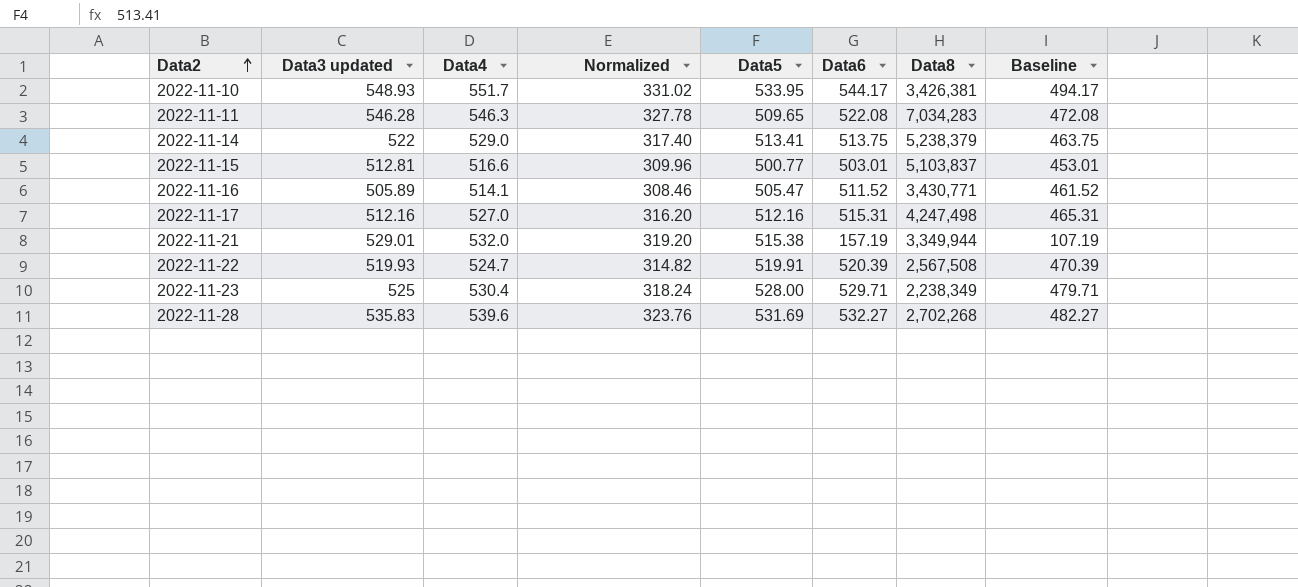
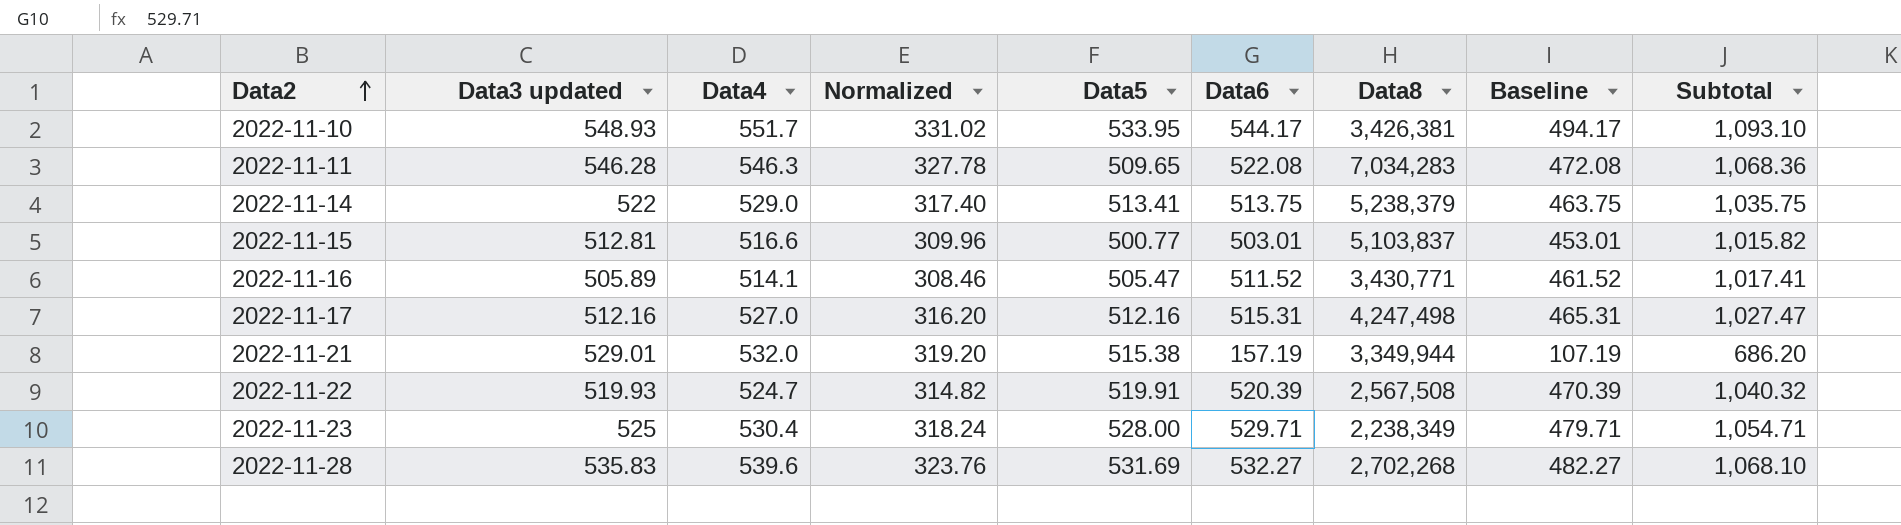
column Subtotal | formula: none -> [Data3 updated] + [Data6]

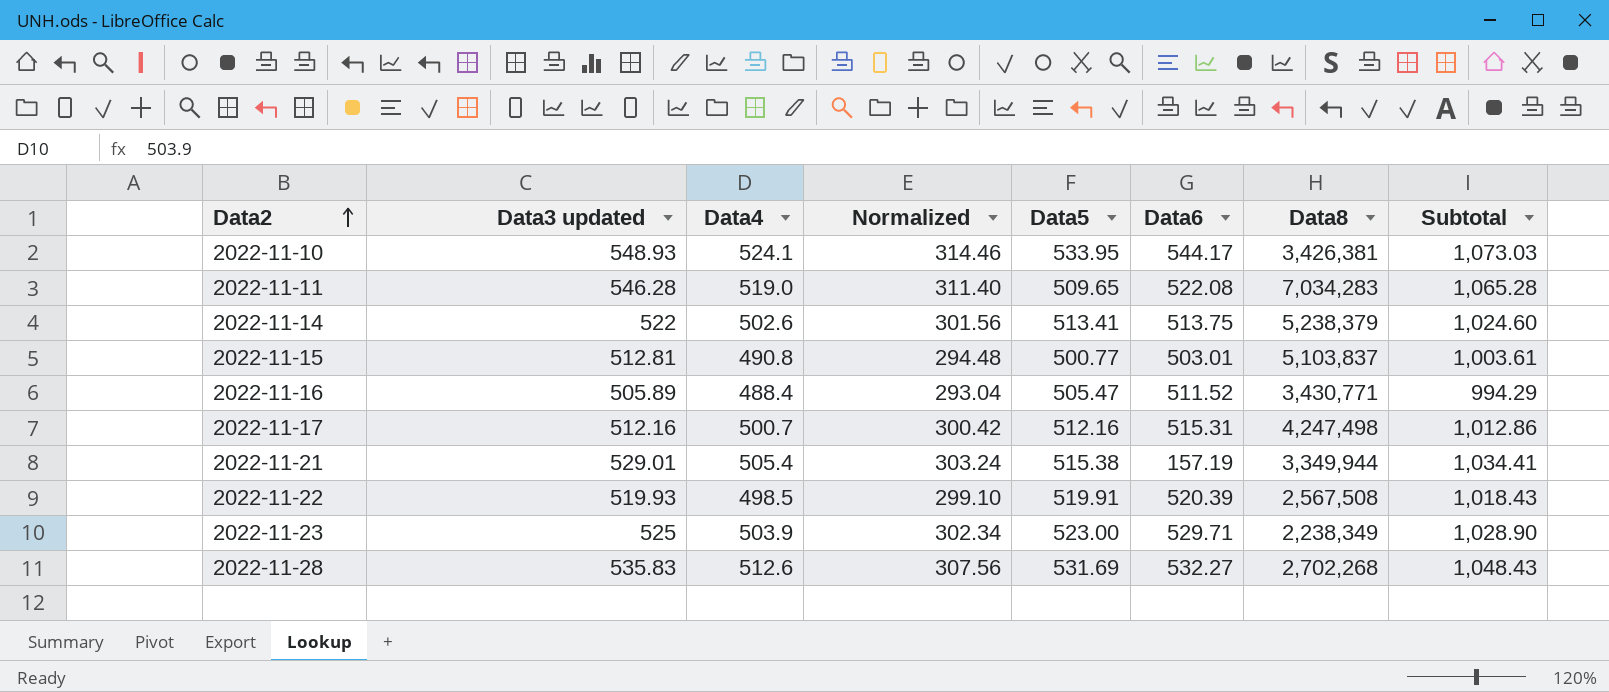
column Baseline | formula: [Data6] - 50 -> none
column Subtotal | formula: [Data3 updated] + [Data6] -> [Data3 updated] + [Data4]
2022-11-10 | Data4: 551.7 -> 524.1
2022-11-10 | Normalized: 331.02 -> 314.46
2022-11-11 | Data4: 546.3 -> 519.0
2022-11-11 | Normalized: 327.78 -> 311.40
2022-11-14 | Data4: 529.0 -> 502.6
2022-11-14 | Normalized: 317.40 -> 301.56
2022-11-15 | Data4: 516.6 -> 490.8
2022-11-15 | Normalized: 309.96 -> 294.48
2022-11-16 | Data4: 514.1 -> 488.4
2022-11-16 | Normalized: 308.46 -> 293.04
2022-11-17 | Data4: 527.0 -> 500.7
2022-11-17 | Normalized: 316.20 -> 300.42
2022-11-21 | Data4: 532.0 -> 505.4
2022-11-21 | Normalized: 319.20 -> 303.24
2022-11-22 | Data4: 524.7 -> 498.5
2022-11-22 | Normalized: 314.82 -> 299.10
2022-11-23 | Data4: 530.4 -> 503.9
2022-11-23 | Normalized: 318.24 -> 302.34
2022-11-23 | Data5: 528.00 -> 523.00
2022-11-28 | Data4: 539.6 -> 512.6
2022-11-28 | Normalized: 323.76 -> 307.56

